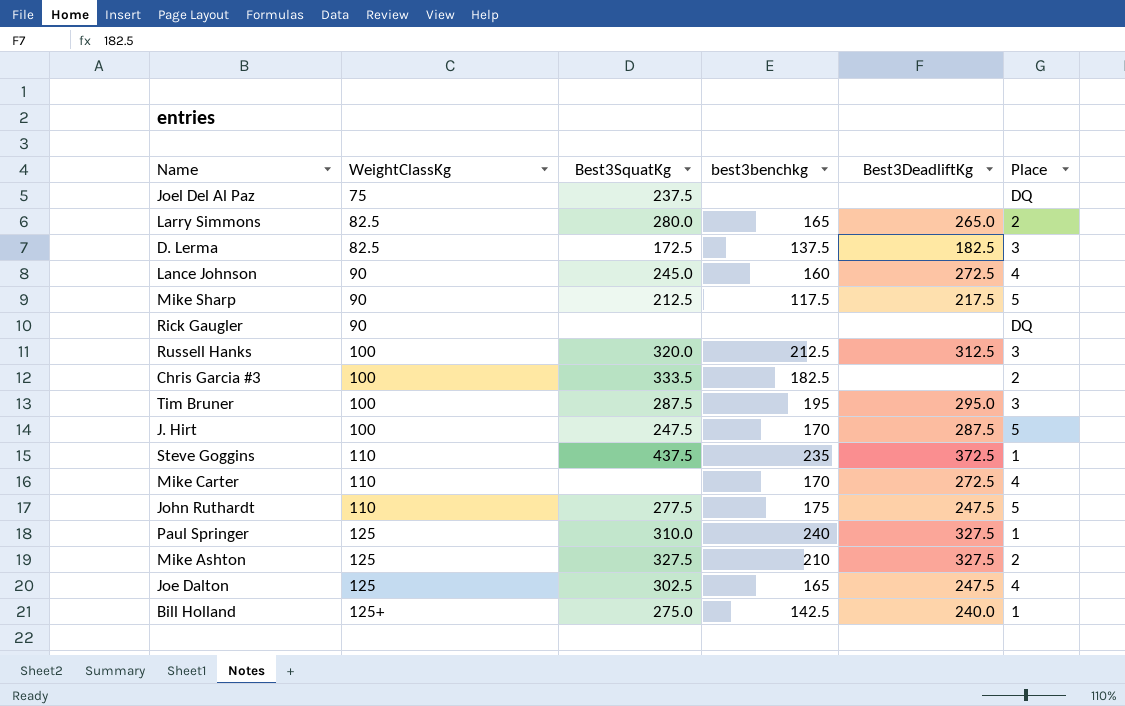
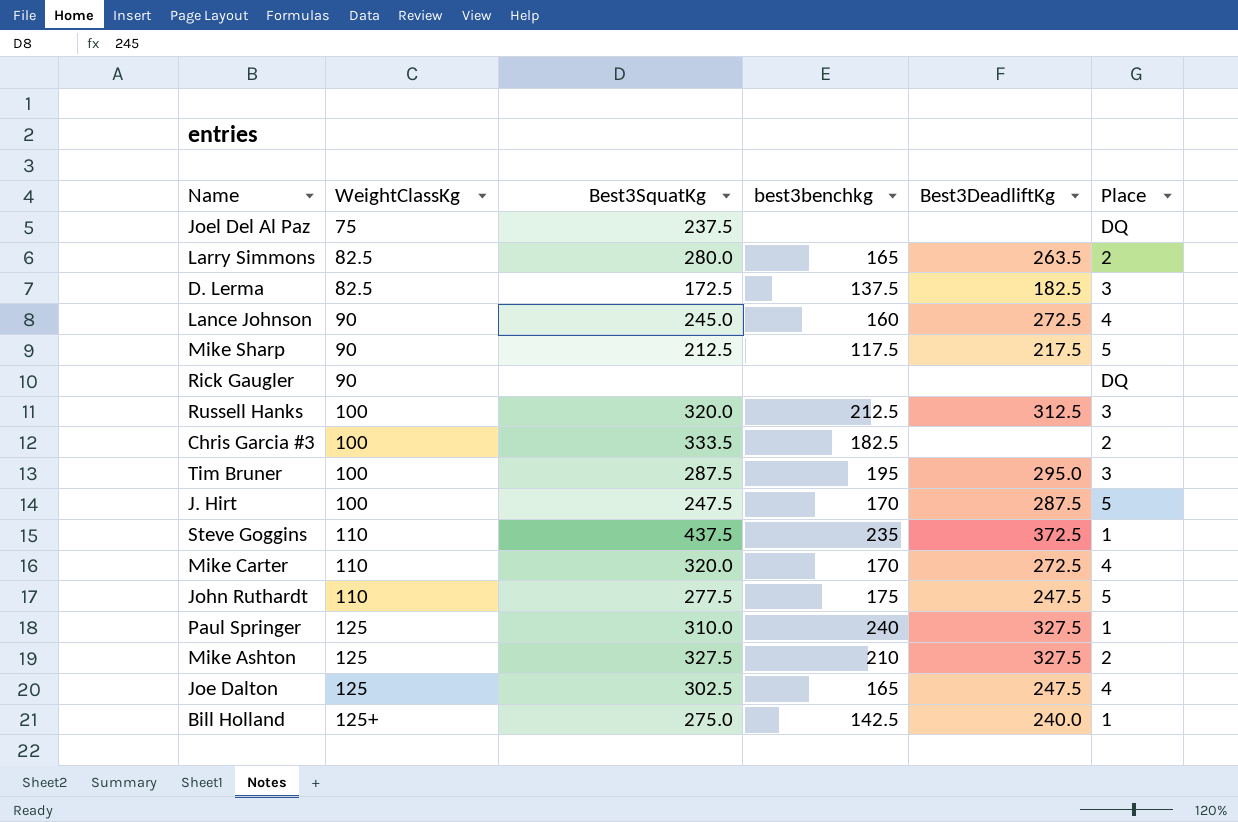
Larry Simmons | Best3DeadliftKg: 265.0 -> 263.5
Mike Carter | Best3SquatKg: none -> 320.0

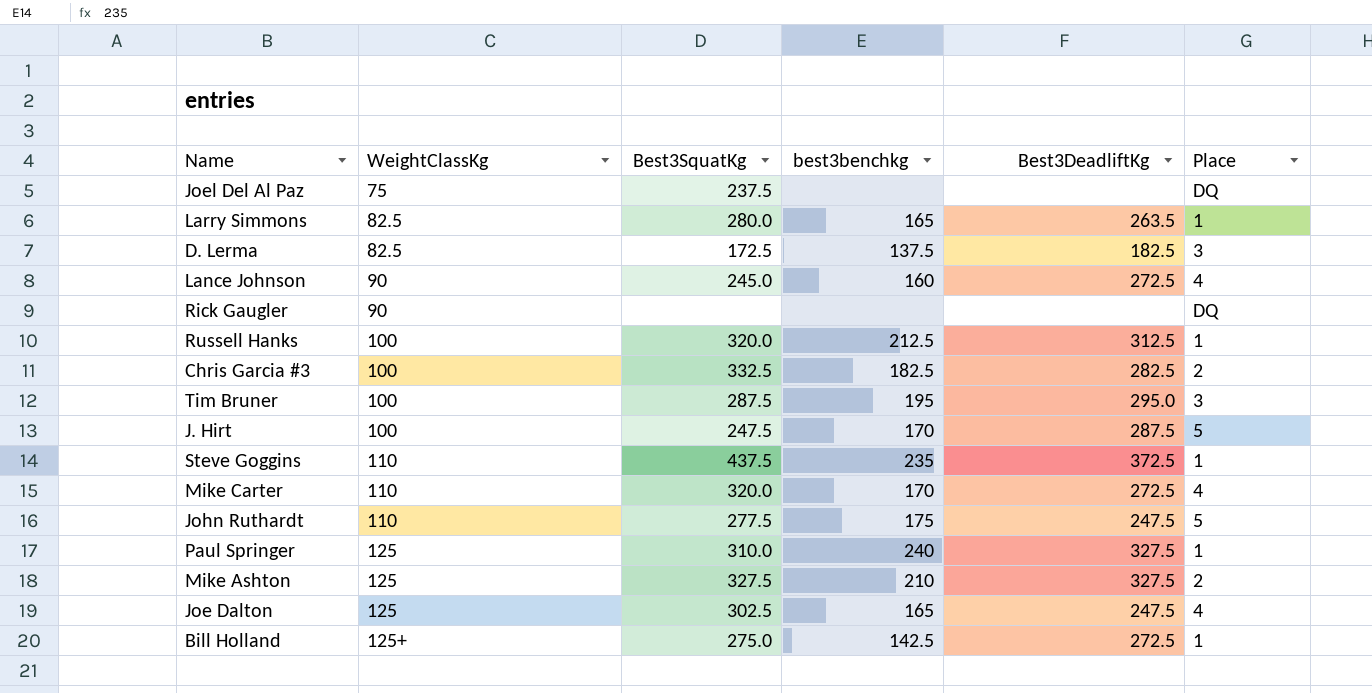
row Mike Sharp: 90 | 212.5 | 117.5 | 217.5 | 5 -> none
Larry Simmons | Place: 2 -> 1
Russell Hanks | Place: 3 -> 1
Chris Garcia #3 | Best3SquatKg: 333.5 -> 332.5
Chris Garcia #3 | Best3DeadliftKg: none -> 282.5
Bill Holland | Best3DeadliftKg: 240.0 -> 272.5

